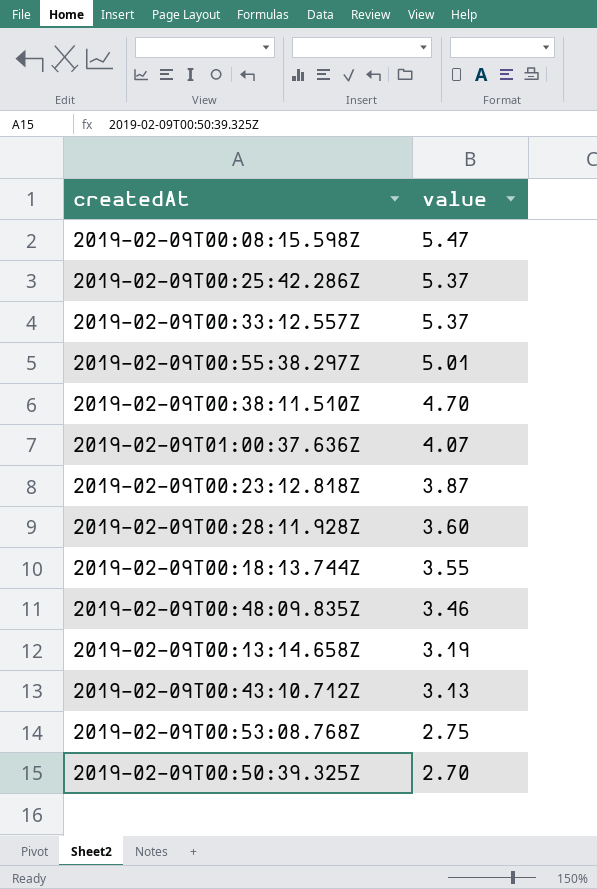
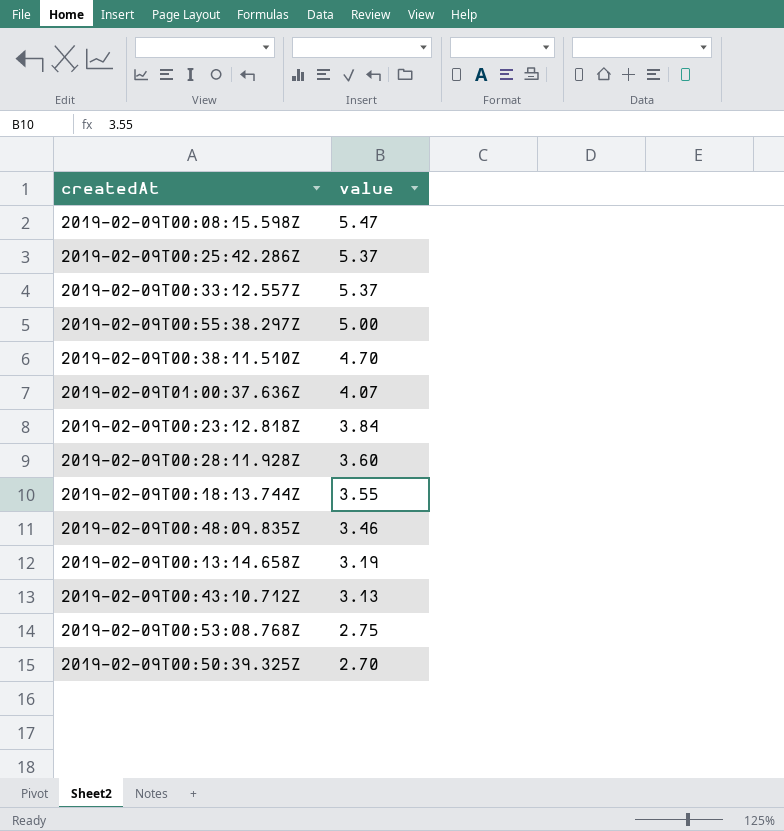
2019-02-09T00:55:38.297Z | value: 5.01 -> 5.00
2019-02-09T00:23:12.818Z | value: 3.87 -> 3.84

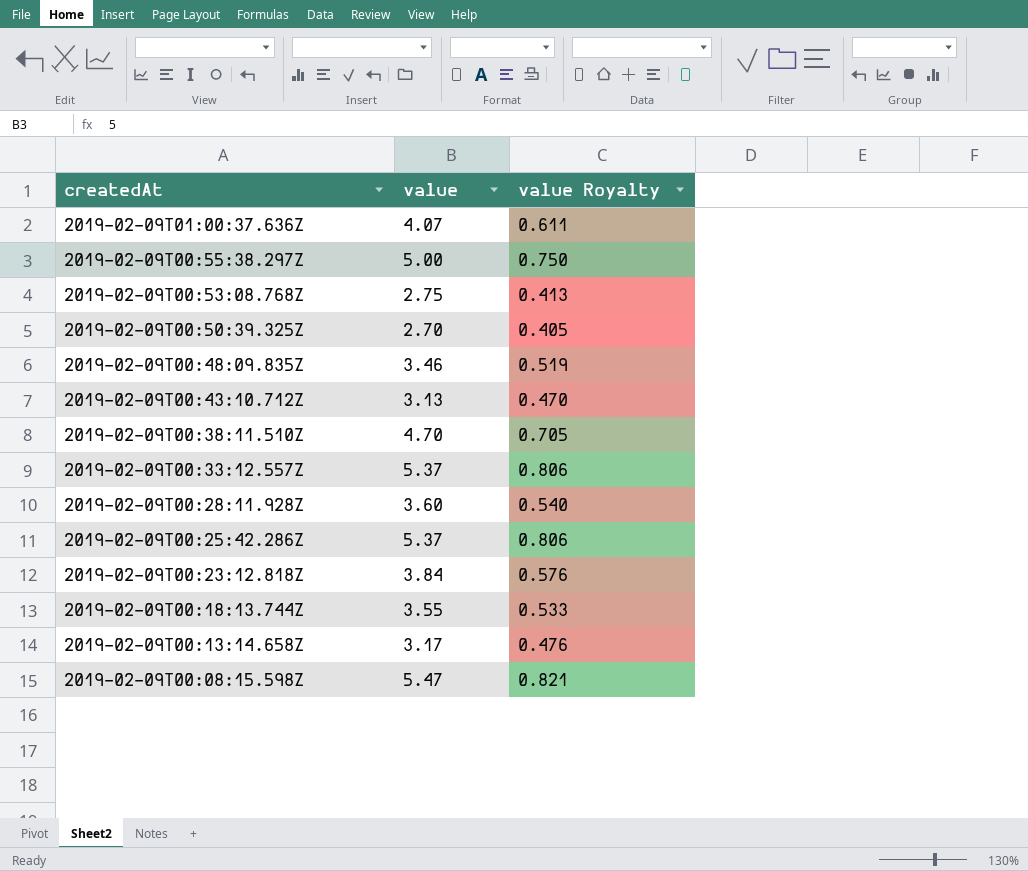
row order: value descending -> createdAt descending
column value Royalty | formula: none -> [value] * 0.15
2019-02-09T00:13:14.658Z | value: 3.19 -> 3.17

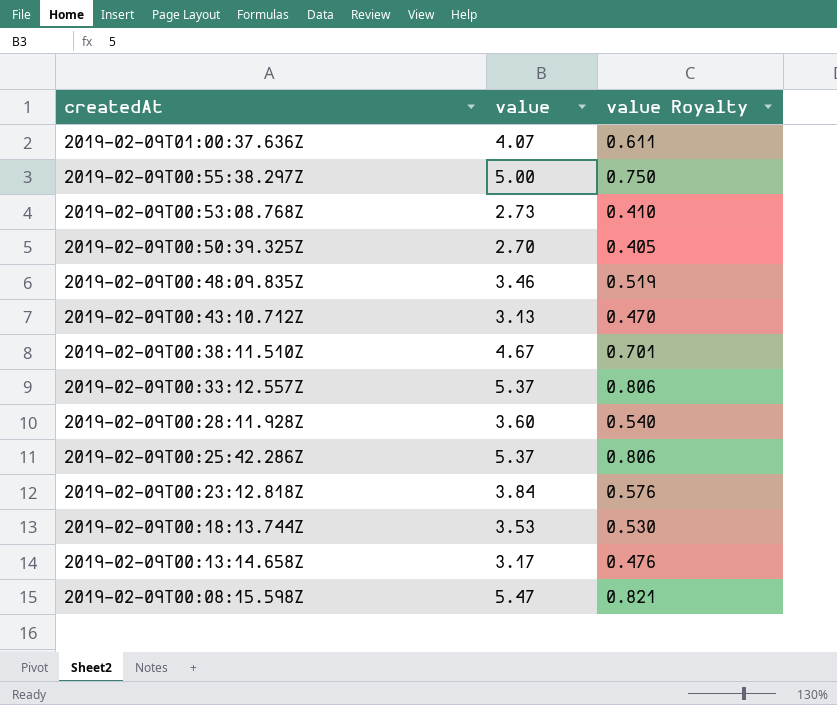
2019-02-09T00:53:08.768Z | value: 2.75 -> 2.73
2019-02-09T00:53:08.768Z | value Royalty: 0.413 -> 0.410
2019-02-09T00:38:11.510Z | value: 4.70 -> 4.67
2019-02-09T00:38:11.510Z | value Royalty: 0.705 -> 0.701
2019-02-09T00:18:13.744Z | value: 3.55 -> 3.53
2019-02-09T00:18:13.744Z | value Royalty: 0.533 -> 0.530

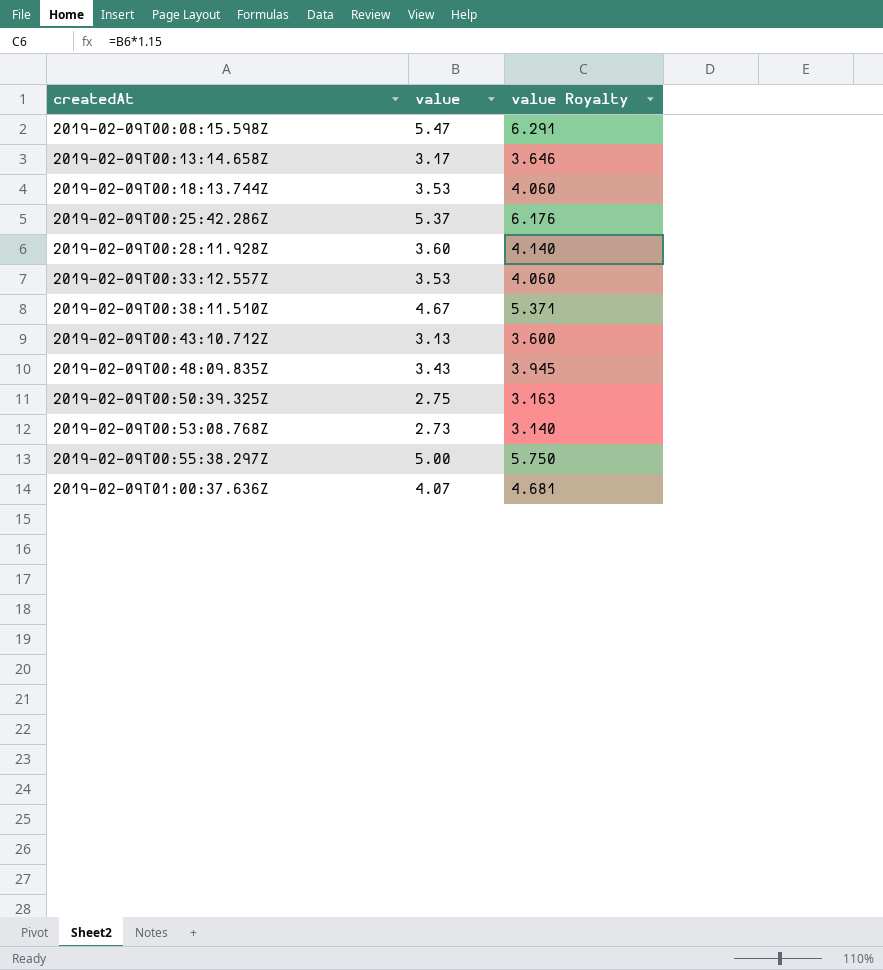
row order: createdAt descending -> createdAt ascending
column value Royalty | formula: [value] * 0.15 -> [value] * 1.15
row 2019-02-09T00:23:12.818Z: 3.84 | 0.576 -> none
2019-02-09T00:33:12.557Z | value: 5.37 -> 3.53
2019-02-09T00:48:09.835Z | value: 3.46 -> 3.43
2019-02-09T00:50:39.325Z | value: 2.70 -> 2.75

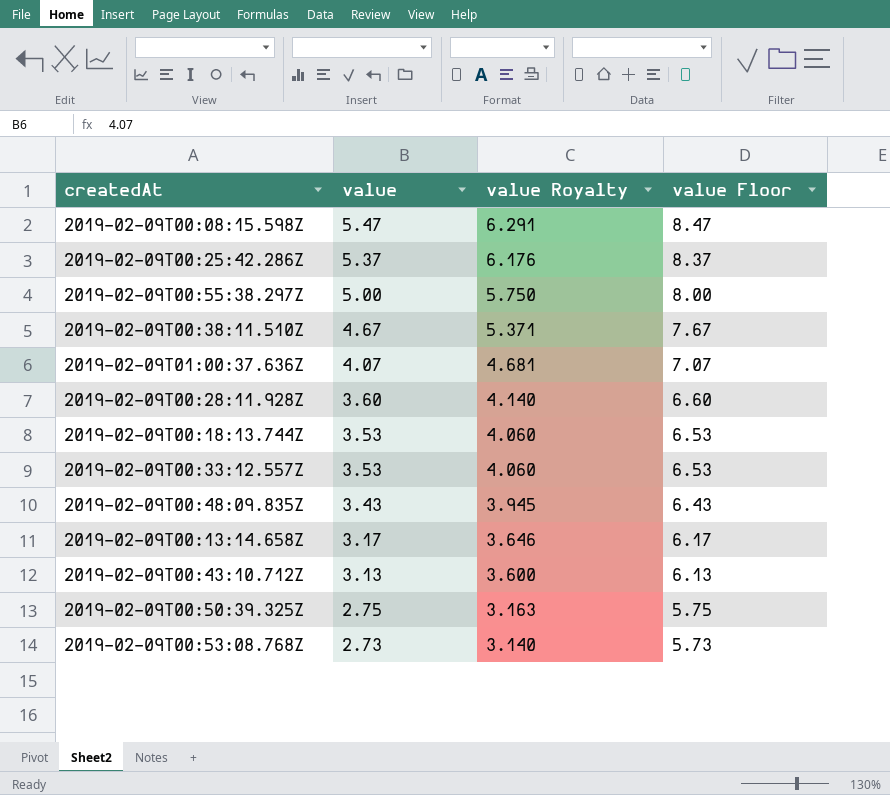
row order: createdAt ascending -> value descending
column value Floor | formula: none -> [value] + 3

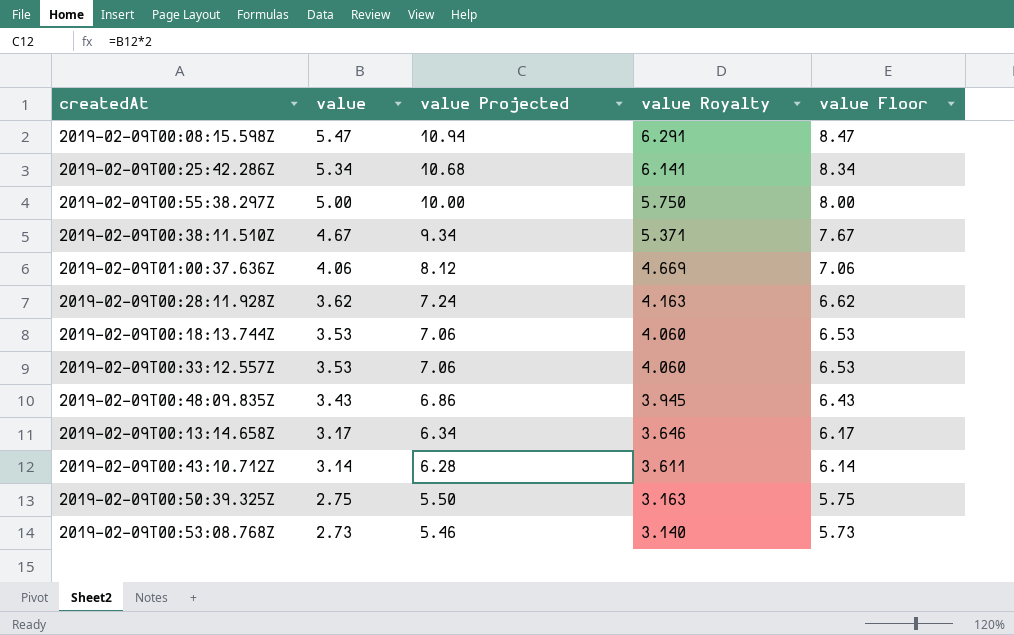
column value Projected | formula: none -> [value] * 2
2019-02-09T00:25:42.286Z | value: 5.37 -> 5.34
2019-02-09T00:25:42.286Z | value Royalty: 6.176 -> 6.141
2019-02-09T00:25:42.286Z | value Floor: 8.37 -> 8.34
2019-02-09T01:00:37.636Z | value: 4.07 -> 4.06
2019-02-09T01:00:37.636Z | value Royalty: 4.681 -> 4.669
2019-02-09T01:00:37.636Z | value Floor: 7.07 -> 7.06
2019-02-09T00:28:11.928Z | value: 3.60 -> 3.62
2019-02-09T00:28:11.928Z | value Royalty: 4.140 -> 4.163
2019-02-09T00:28:11.928Z | value Floor: 6.60 -> 6.62
2019-02-09T00:43:10.712Z | value: 3.13 -> 3.14
2019-02-09T00:43:10.712Z | value Royalty: 3.600 -> 3.611
2019-02-09T00:43:10.712Z | value Floor: 6.13 -> 6.14

